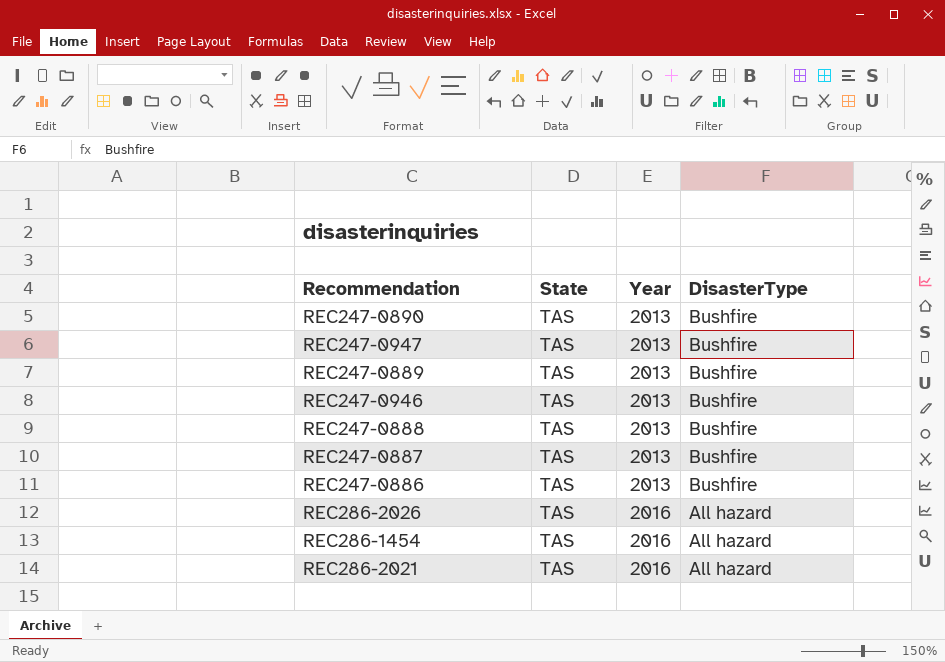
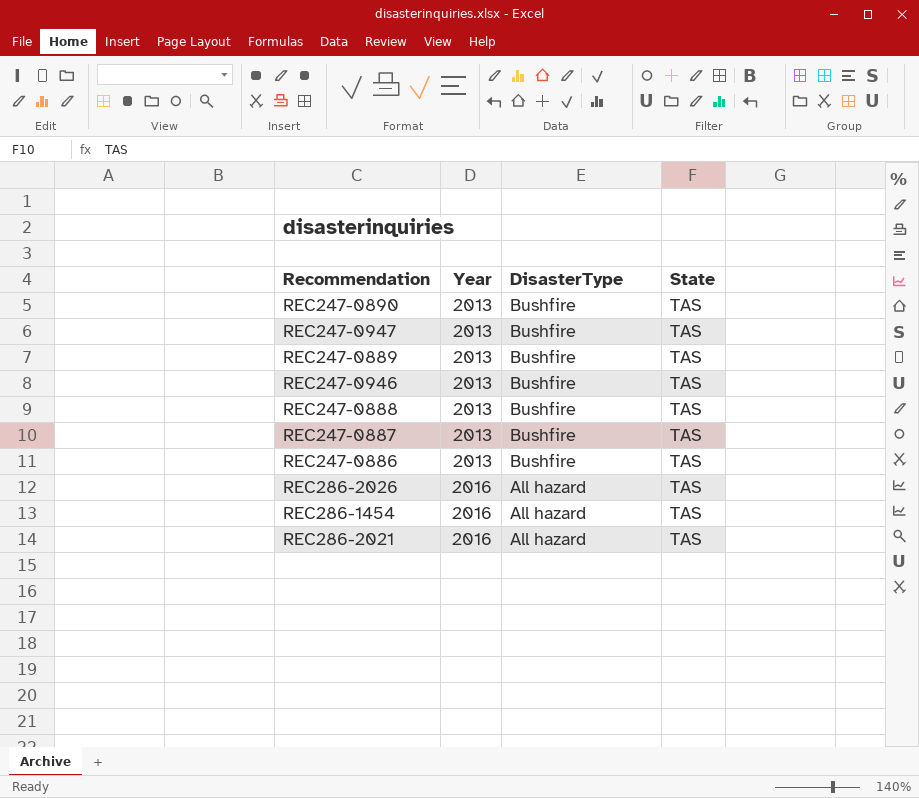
column State | position: 2 -> 4

